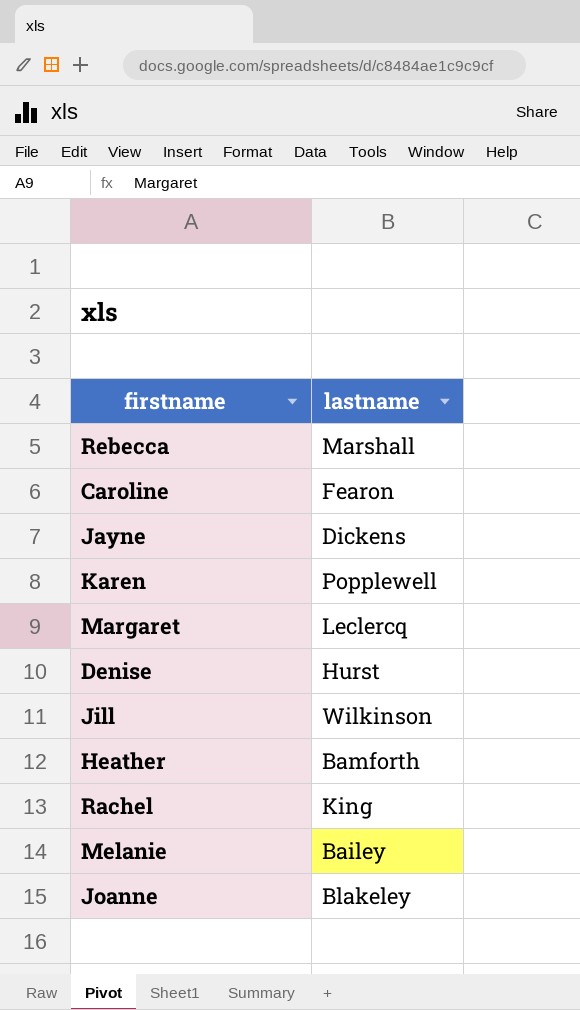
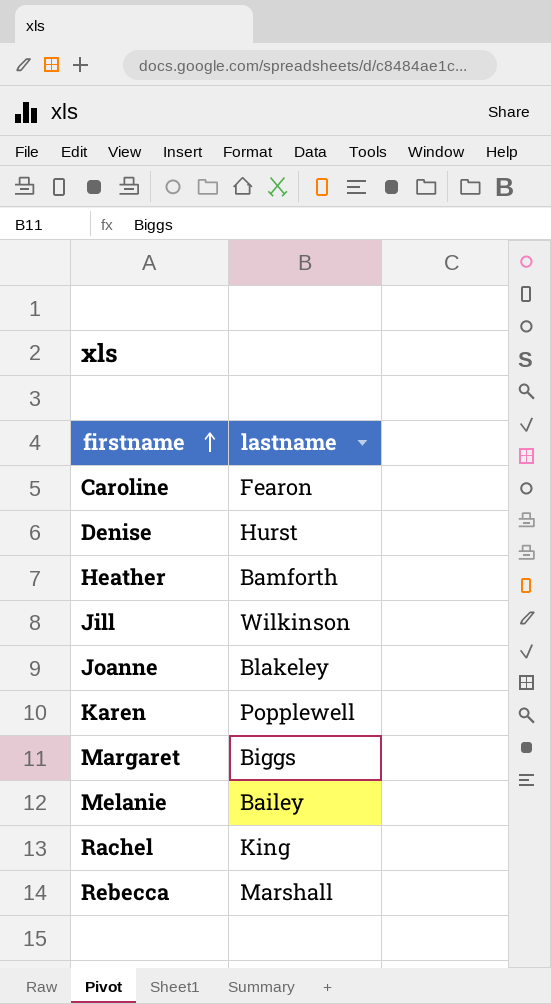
row order: none -> firstname ascending
row Jayne: Dickens -> none
Margaret | lastname: Leclercq -> Biggs

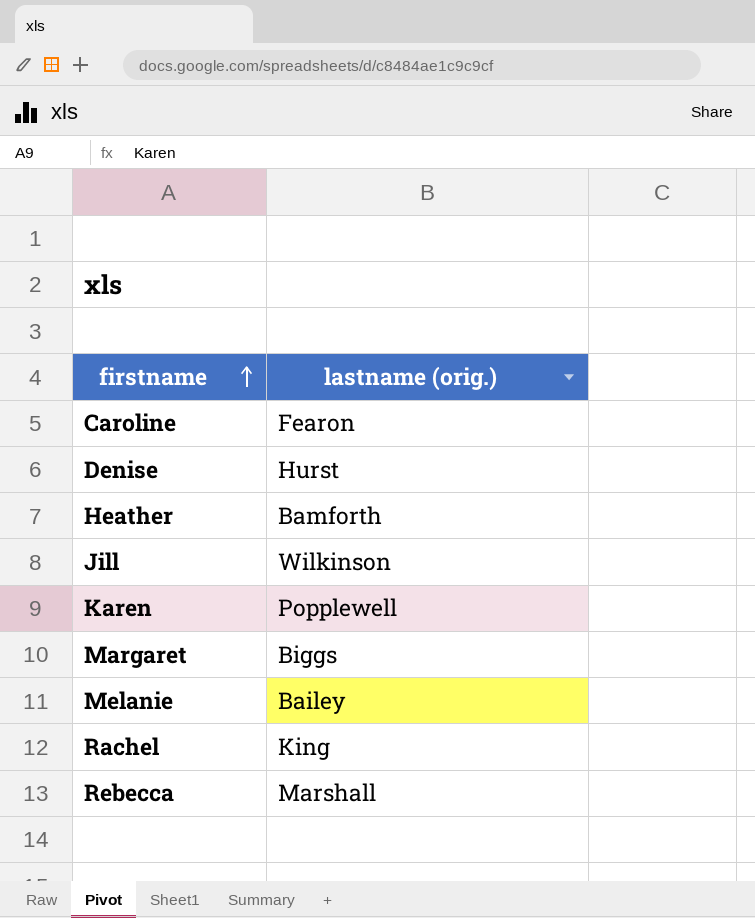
column name: lastname -> lastname (orig.)
row Joanne: Blakeley -> none

